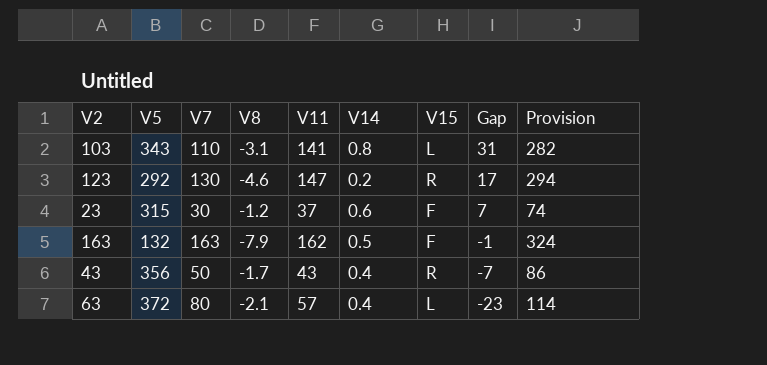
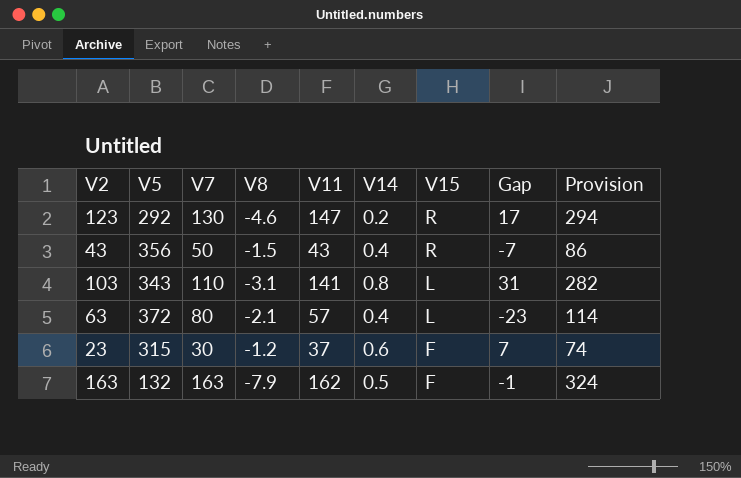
row order: Gap descending -> V15 descending
43 | V8: -1.7 -> -1.5

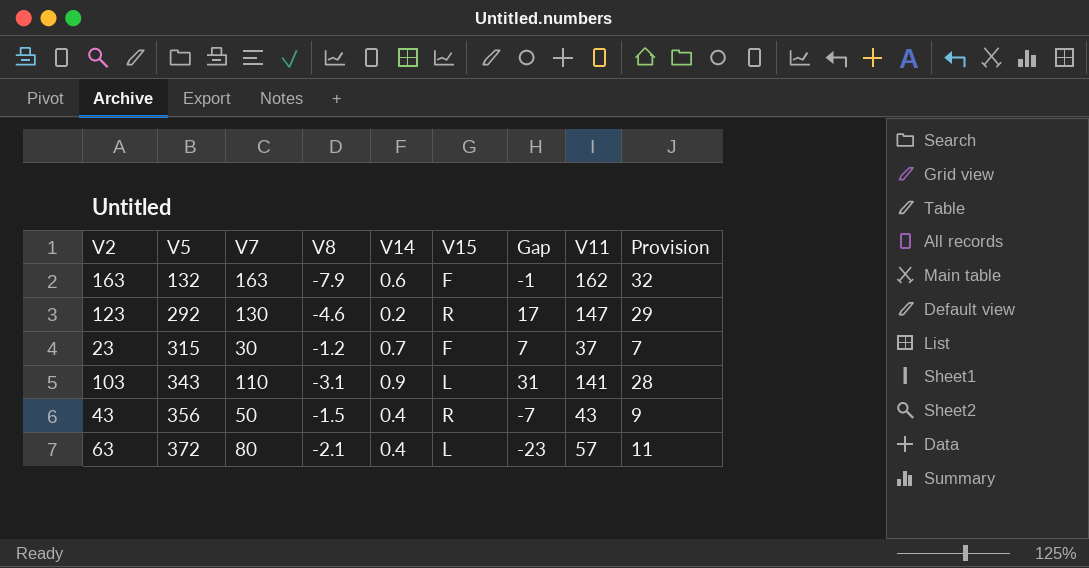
row order: V15 descending -> V5 ascending
column V11 | position: 5 -> 8
column Provision | formula: [V11] * 2 -> [V11] * 0.2
163 | V14: 0.5 -> 0.6
23 | V14: 0.6 -> 0.7
103 | V14: 0.8 -> 0.9

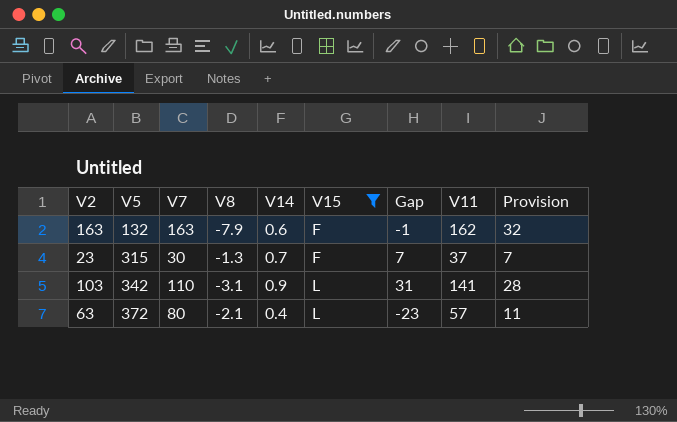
filter: none -> V15 != R
23 | V8: -1.2 -> -1.3
103 | V5: 343 -> 342

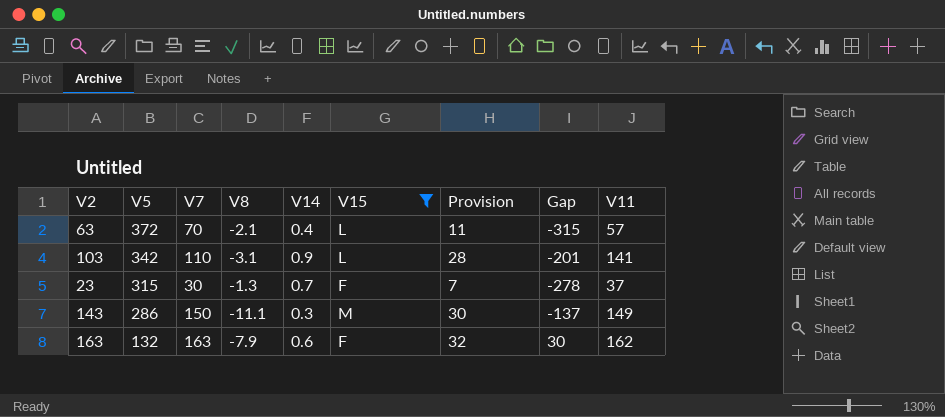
row order: V5 ascending -> V5 descending
column Provision | position: 9 -> 7
column Gap | formula: [V11] - [V7] -> [V11] - [V5]
63 | V7: 80 -> 70
row 143: none -> 286 | 150 | -11.1 | 0.3 | M | 30 | -137 | 149

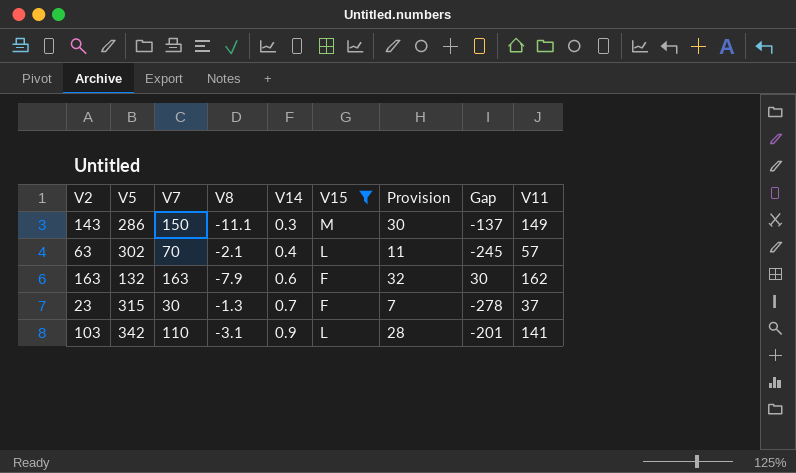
row order: V5 descending -> V14 ascending
63 | V5: 372 -> 302
63 | Gap: -315 -> -245

